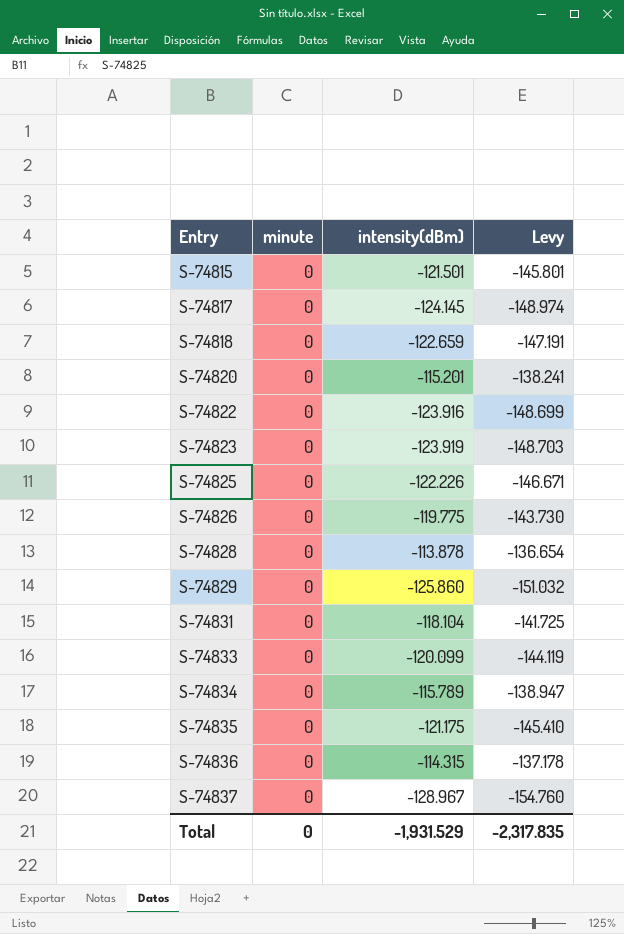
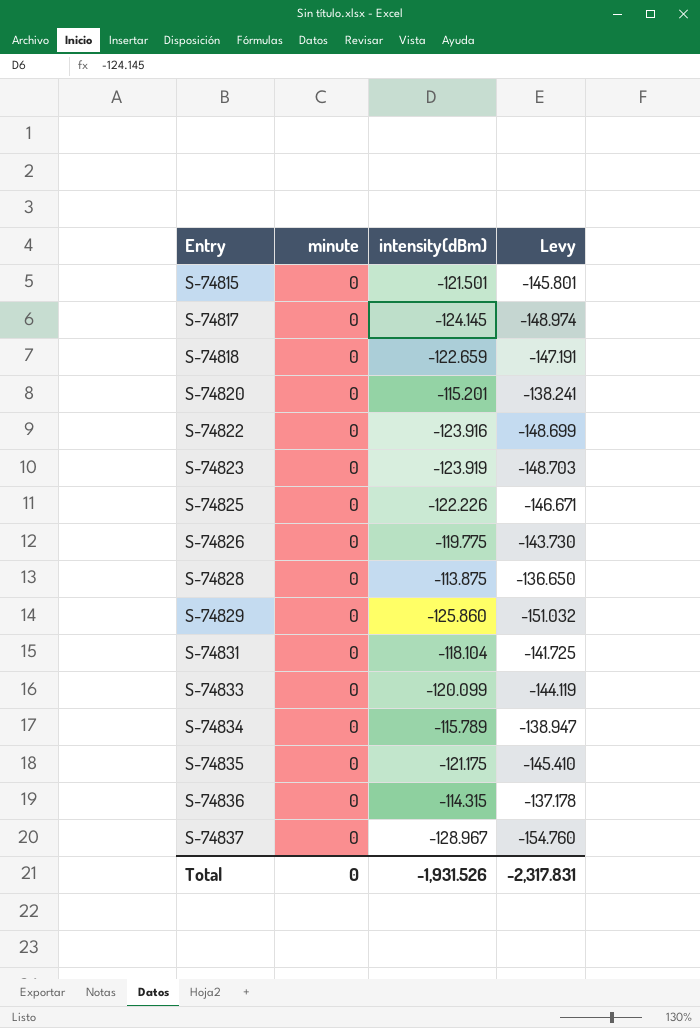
S-74828 | intensity(dBm): -113.878 -> -113.875
S-74828 | Levy: -136.654 -> -136.650
Total | intensity(dBm): -1,931.529 -> -1,931.526
Total | Levy: -2,317.835 -> -2,317.831

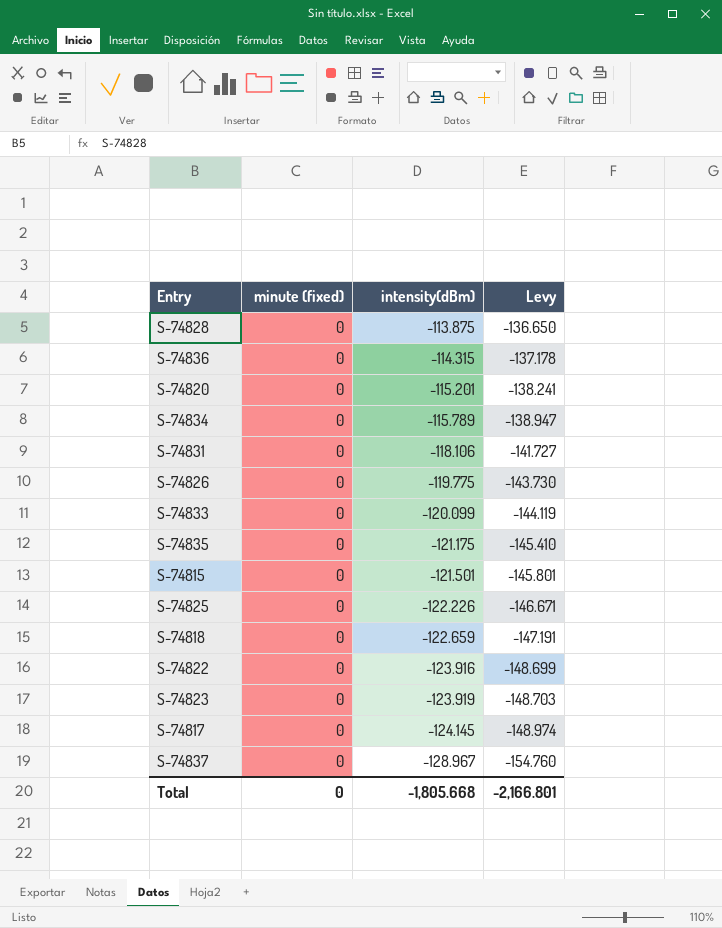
row order: Entry ascending -> intensity(dBm) descending
column name: minute -> minute (fixed)
row S-74829: 0 | -125.860 | -151.032 -> none
S-74831 | intensity(dBm): -118.104 -> -118.106
S-74831 | Levy: -141.725 -> -141.727
Total | intensity(dBm): -1,931.526 -> -1,805.668
Total | Levy: -2,317.831 -> -2,166.801

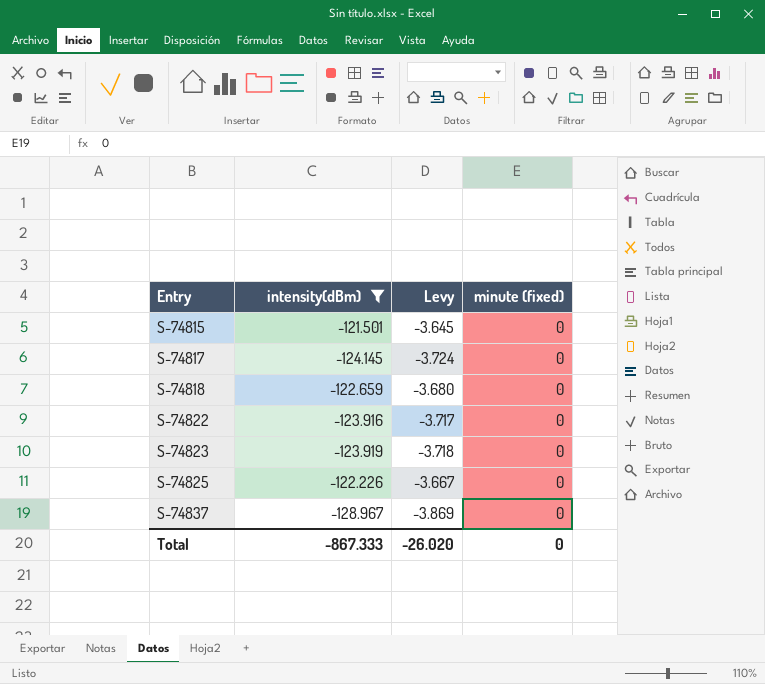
filter: none -> intensity(dBm) <= -121.501
row order: intensity(dBm) descending -> Entry ascending
column Levy | formula: [intensity(dBm)] * 1.2 -> [intensity(dBm)] * 0.03
column minute (fixed) | position: 2 -> 4
Total | intensity(dBm): -1,805.668 -> -867.333
Total | Levy: -2,166.801 -> -26.020

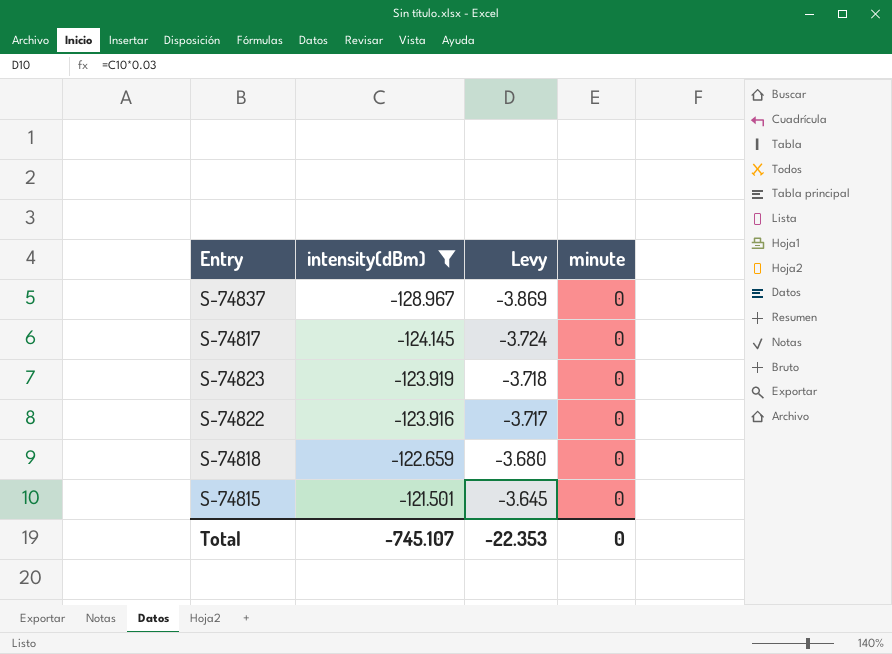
row order: Entry ascending -> intensity(dBm) ascending
column name: minute (fixed) -> minute
row S-74825: -122.226 | -3.667 | 0 -> none
Total | intensity(dBm): -867.333 -> -745.107
Total | Levy: -26.020 -> -22.353

